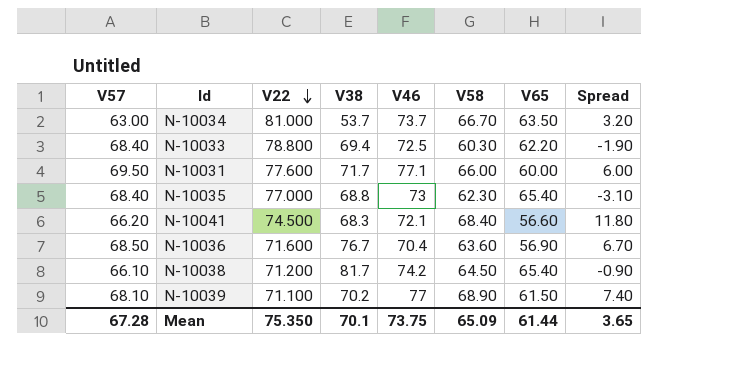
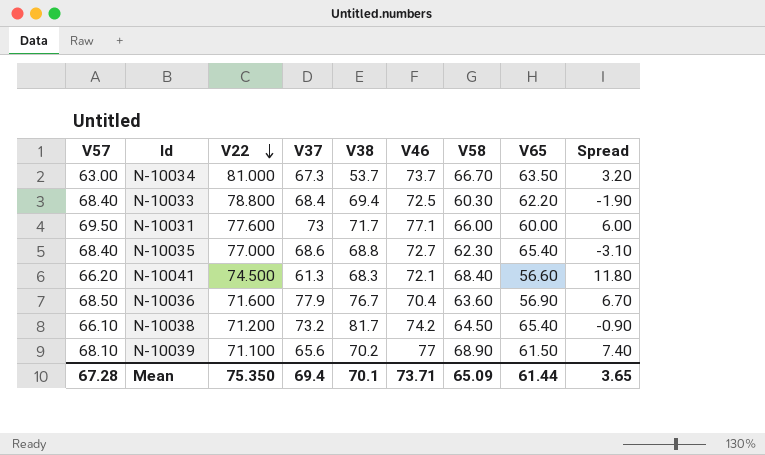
column V37 | position: none -> 4
N-10035 | V46: 73 -> 72.7
Mean | V46: 73.75 -> 73.71

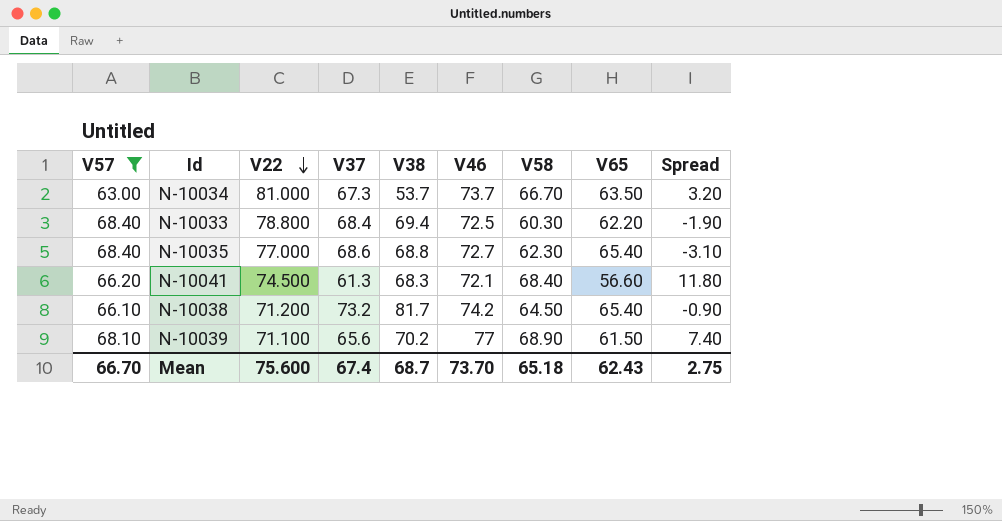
filter: none -> V57 <= 68.40
Mean | V57: 67.28 -> 66.70
Mean | V22: 75.350 -> 75.600
Mean | V37: 69.4 -> 67.4
Mean | V38: 70.1 -> 68.7
Mean | V46: 73.71 -> 73.70
Mean | V58: 65.09 -> 65.18
Mean | V65: 61.44 -> 62.43
Mean | Spread: 3.65 -> 2.75

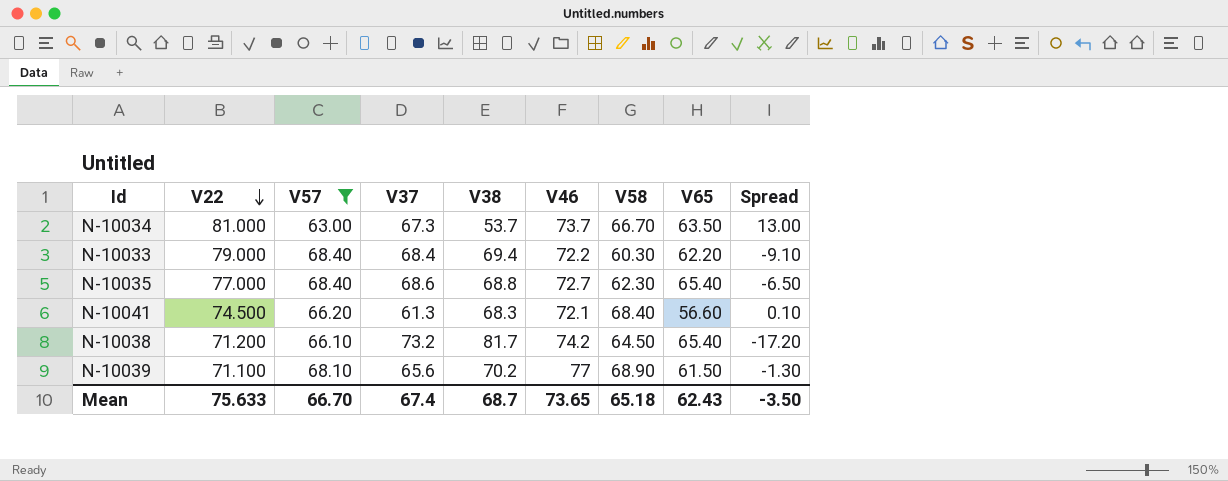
column V57 | position: 1 -> 3
column Spread | formula: [V58] - [V65] -> [V58] - [V38]
N-10033 | V22: 78.800 -> 79.000
N-10033 | V46: 72.5 -> 72.2
Mean | V22: 75.600 -> 75.633
Mean | V46: 73.70 -> 73.65
Mean | Spread: 2.75 -> -3.50

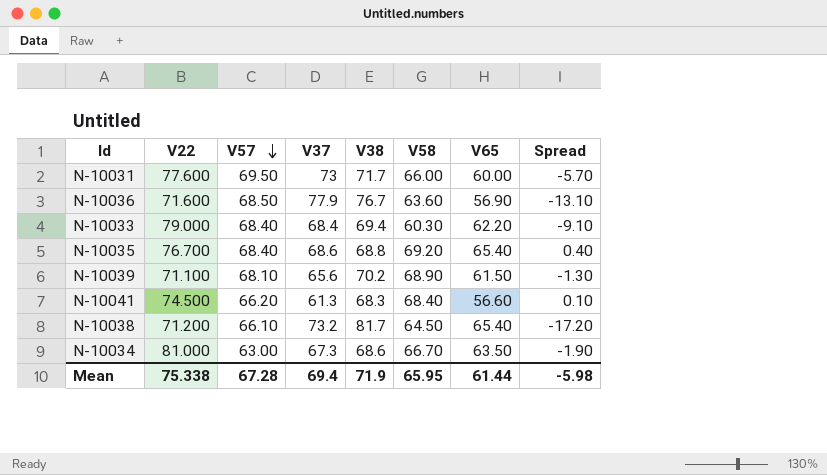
filter: V57 <= 68.40 -> none
row order: V22 descending -> V57 descending
column V46 | position: 6 -> none
N-10035 | V22: 77.000 -> 76.700
N-10035 | V58: 62.30 -> 69.20
N-10035 | Spread: -6.50 -> 0.40
N-10034 | V38: 53.7 -> 68.6
N-10034 | Spread: 13.00 -> -1.90
Mean | V22: 75.633 -> 75.338
Mean | V57: 66.70 -> 67.28
Mean | V37: 67.4 -> 69.4
Mean | V38: 68.7 -> 71.9
Mean | V58: 65.18 -> 65.95
Mean | V65: 62.43 -> 61.44
Mean | Spread: -3.50 -> -5.98

